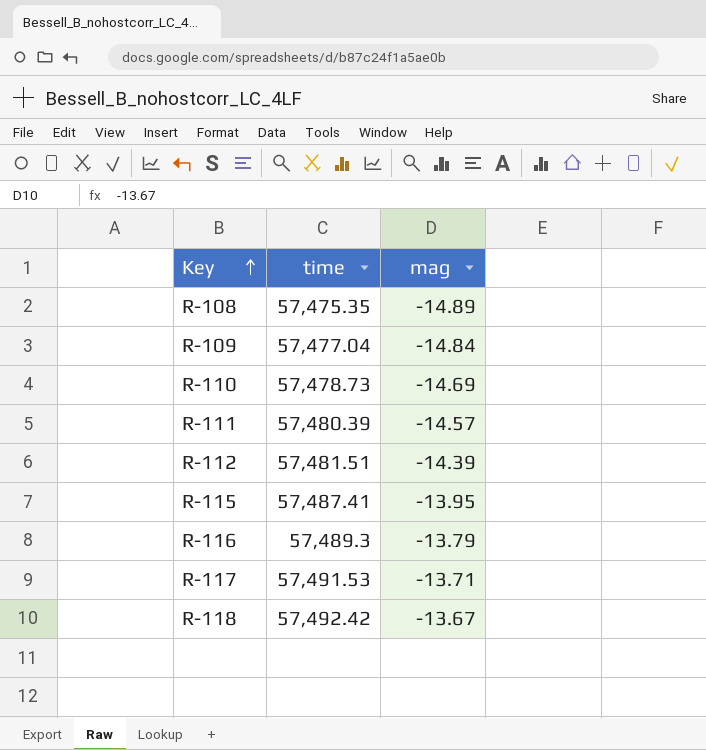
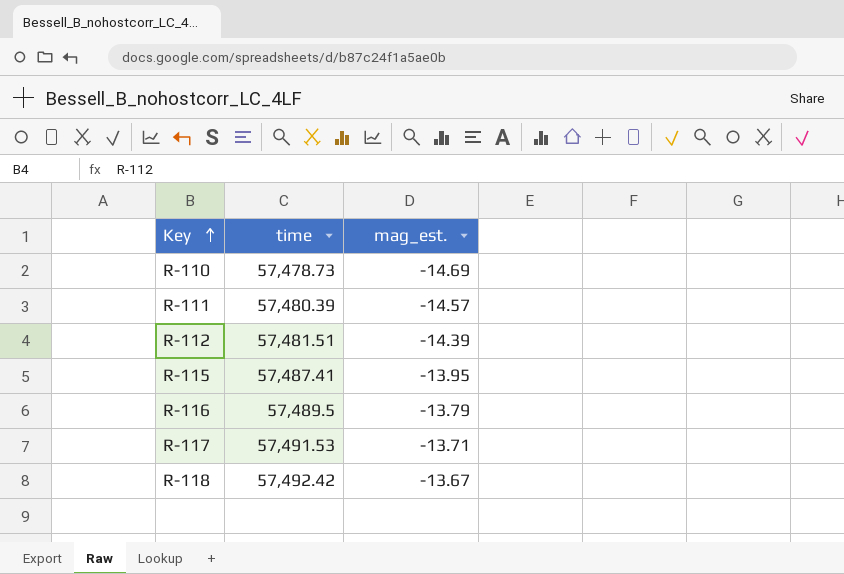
column name: mag -> mag_est.
row R-108: 57,475.35 | -14.89 -> none
row R-109: 57,477.04 | -14.84 -> none
R-116 | time: 57,489.3 -> 57,489.5

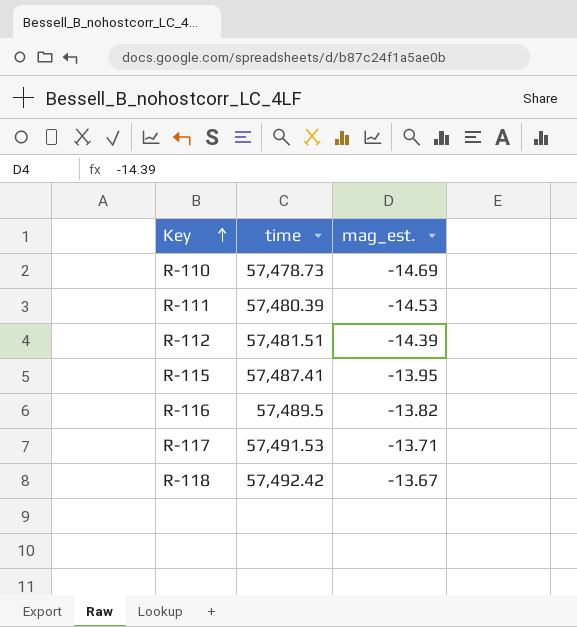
R-111 | mag_est.: -14.57 -> -14.53
R-116 | mag_est.: -13.79 -> -13.82

